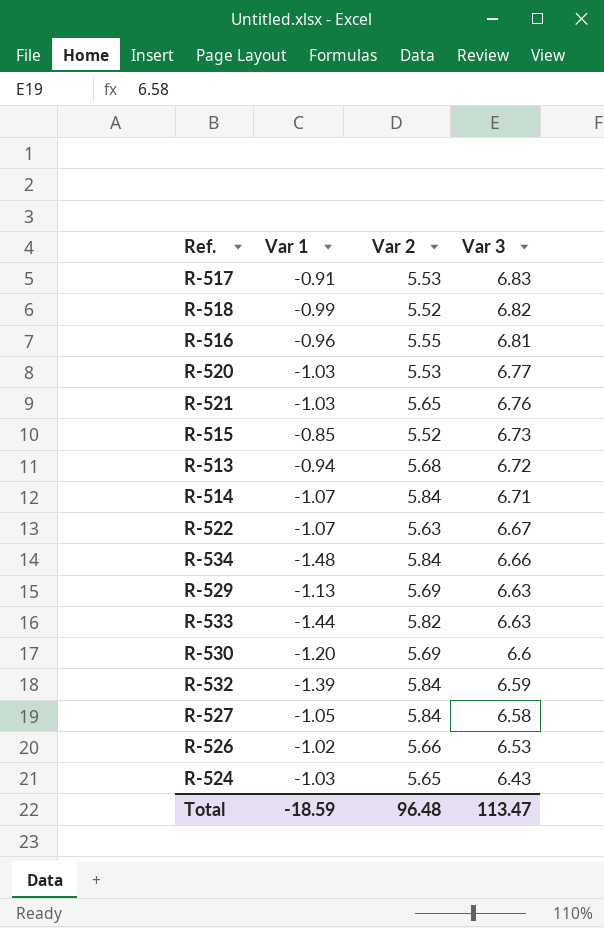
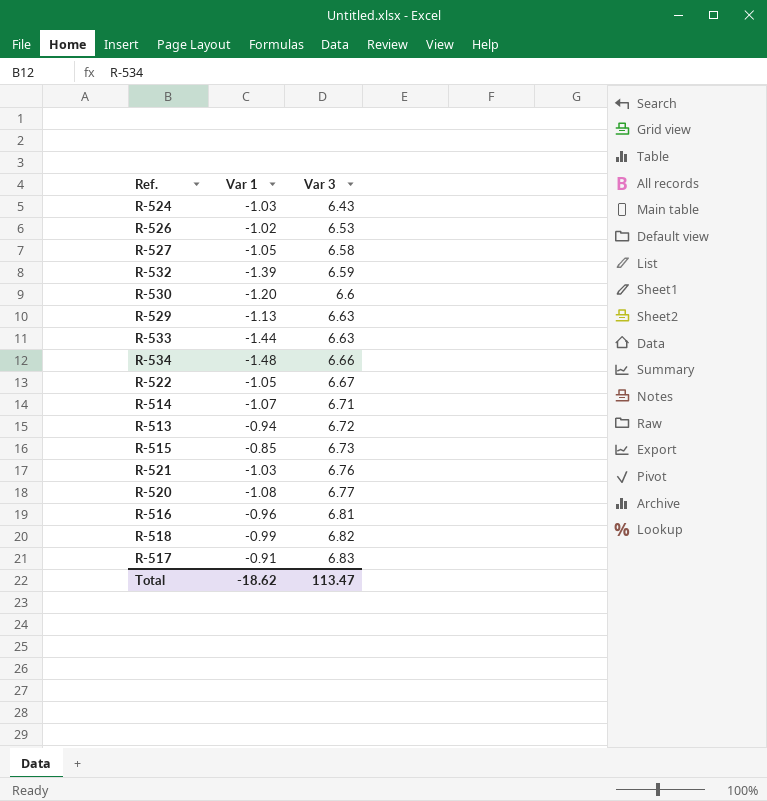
row order: Var 3 descending -> Var 3 ascending
column Var 2 | position: 3 -> none
R-522 | Var 1: -1.07 -> -1.05
R-520 | Var 1: -1.03 -> -1.08
Total | Var 1: -18.59 -> -18.62

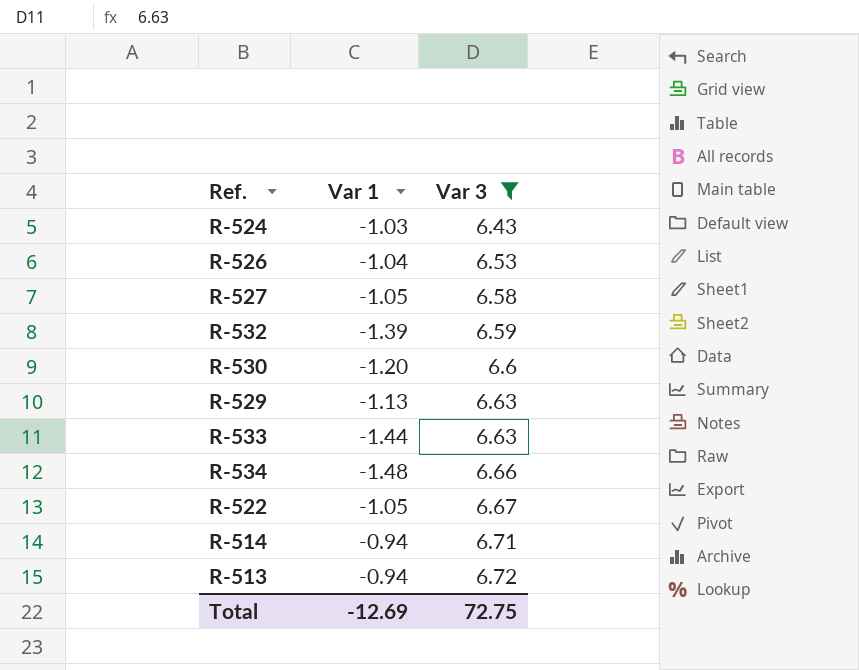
filter: none -> Var 3 <= 6.72
R-526 | Var 1: -1.02 -> -1.04
R-514 | Var 1: -1.07 -> -0.94
Total | Var 1: -18.62 -> -12.69
Total | Var 3: 113.47 -> 72.75

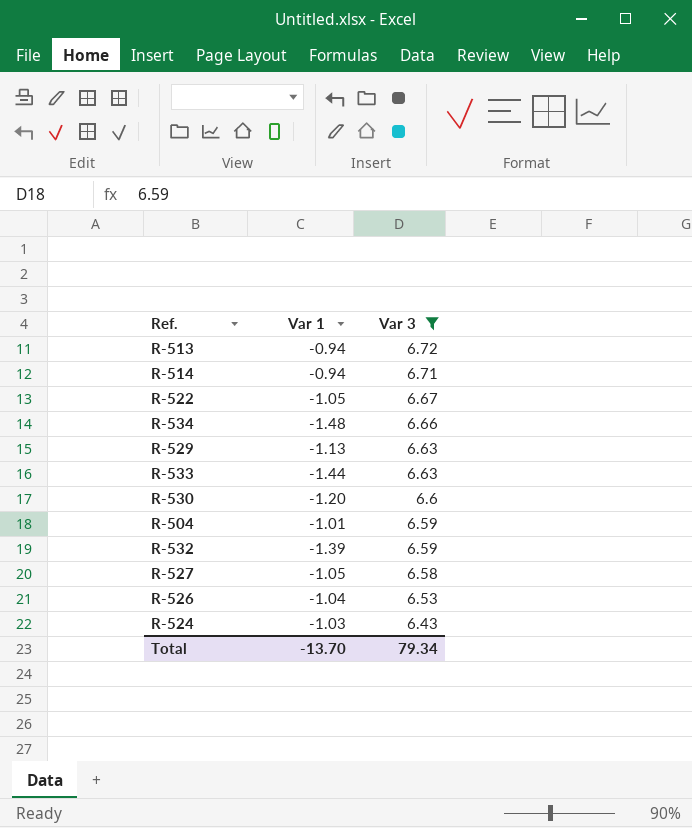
row order: Var 3 ascending -> Var 3 descending
row R-504: none -> -1.01 | 6.59
Total | Var 1: -12.69 -> -13.70
Total | Var 3: 72.75 -> 79.34

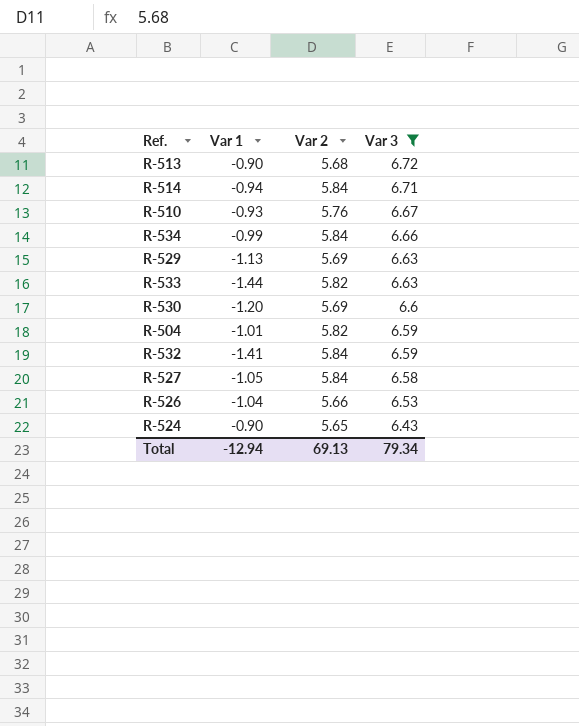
column Var 2 | position: none -> 3
row R-522: -1.05 | 6.67 -> none
R-513 | Var 1: -0.94 -> -0.90
row R-510: none -> -0.93 | 5.76 | 6.67
R-534 | Var 1: -1.48 -> -0.99
R-532 | Var 1: -1.39 -> -1.41
R-524 | Var 1: -1.03 -> -0.90
Total | Var 1: -13.70 -> -12.94

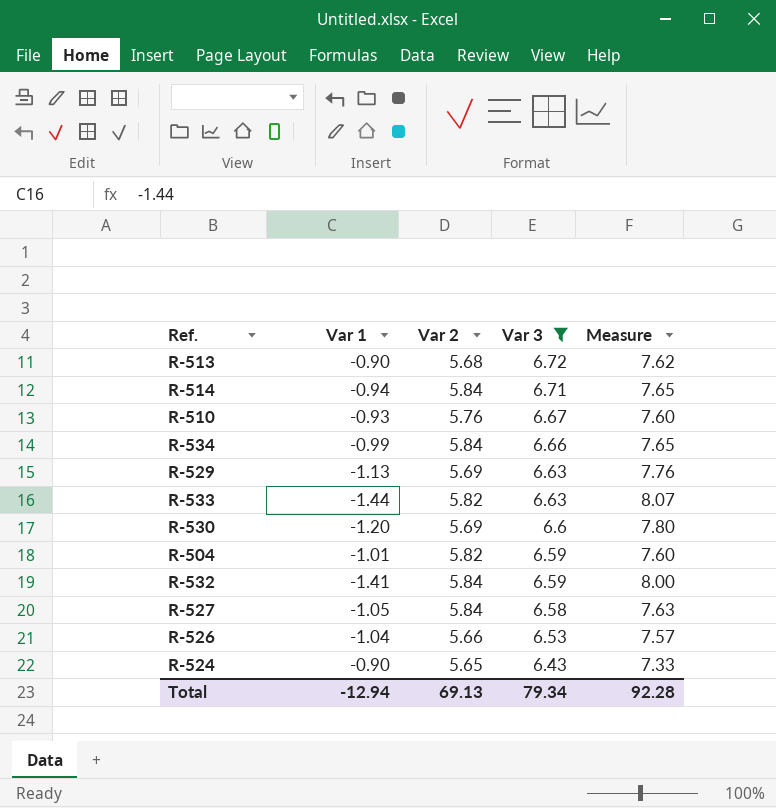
column Measure | formula: none -> [Var 3] - [Var 1]

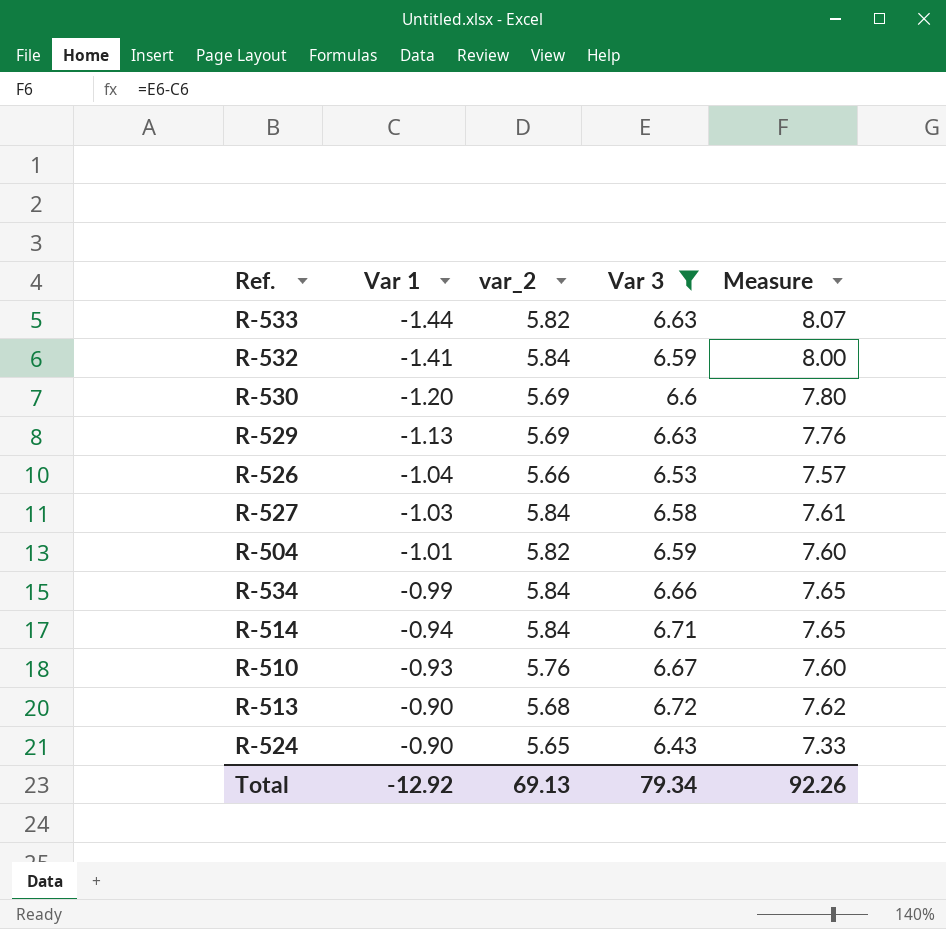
row order: Var 3 descending -> Var 1 ascending
column name: Var 2 -> var_2
R-527 | Var 1: -1.05 -> -1.03
R-527 | Measure: 7.63 -> 7.61
Total | Var 1: -12.94 -> -12.92
Total | Measure: 92.28 -> 92.26

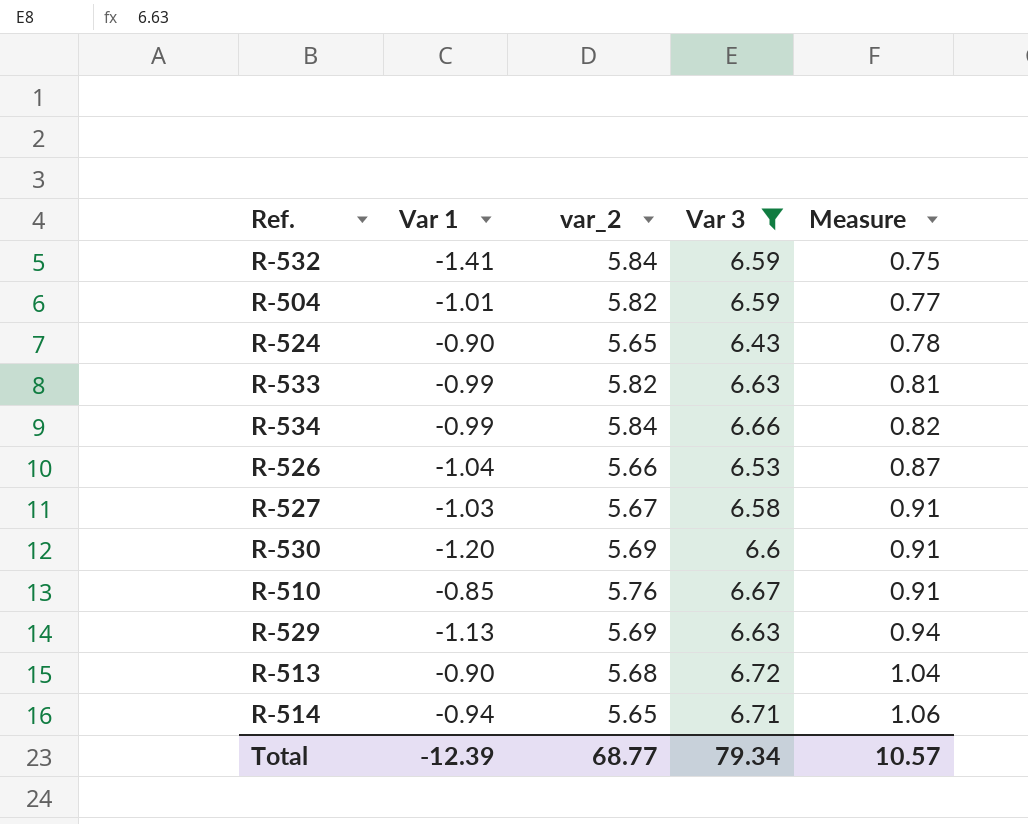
row order: Var 1 ascending -> Measure ascending
column Measure | formula: [Var 3] - [Var 1] -> [Var 3] - [var_2]
R-533 | Var 1: -1.44 -> -0.99
R-527 | var_2: 5.84 -> 5.67
R-510 | Var 1: -0.93 -> -0.85
R-514 | var_2: 5.84 -> 5.65
Total | Var 1: -12.92 -> -12.39
Total | var_2: 69.13 -> 68.77
Total | Measure: 92.26 -> 10.57

